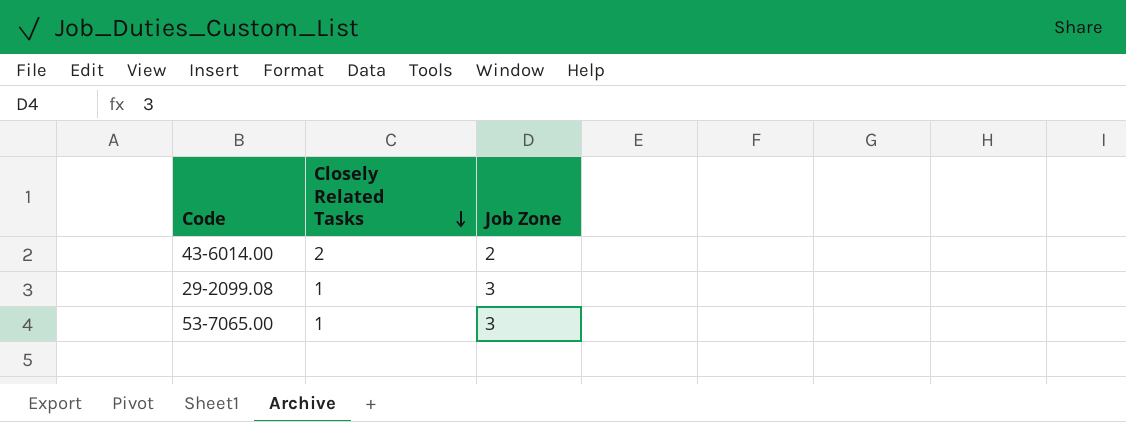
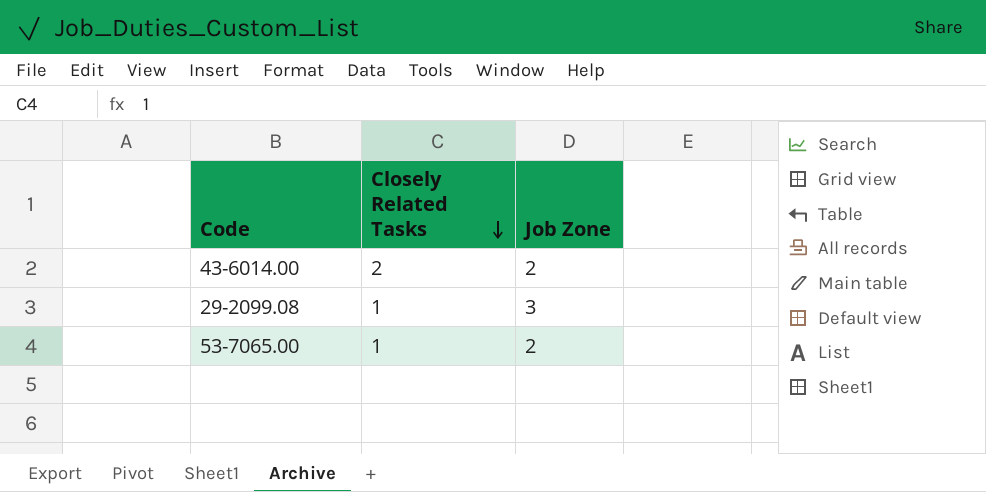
53-7065.00 | Job Zone: 3 -> 2

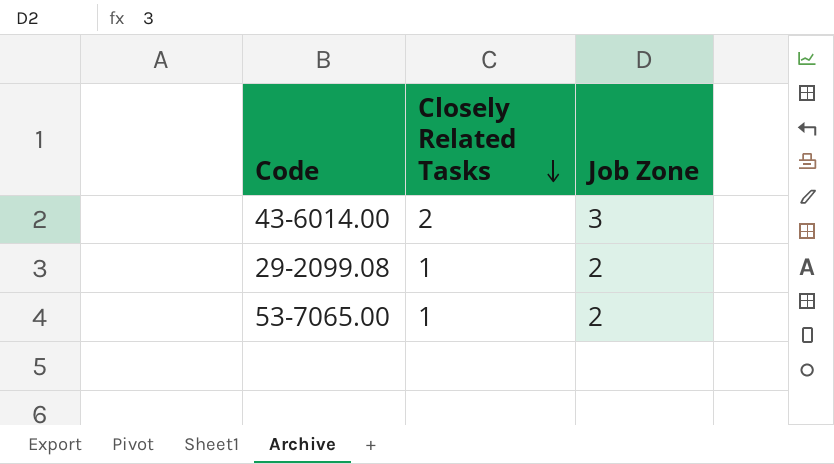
43-6014.00 | Job Zone: 2 -> 3
29-2099.08 | Job Zone: 3 -> 2

